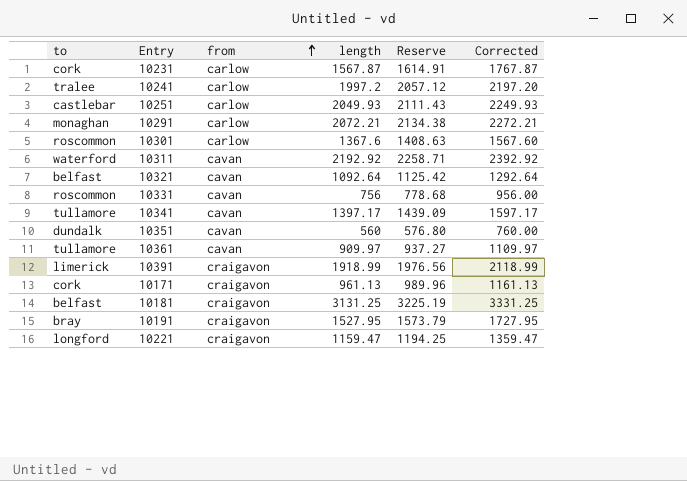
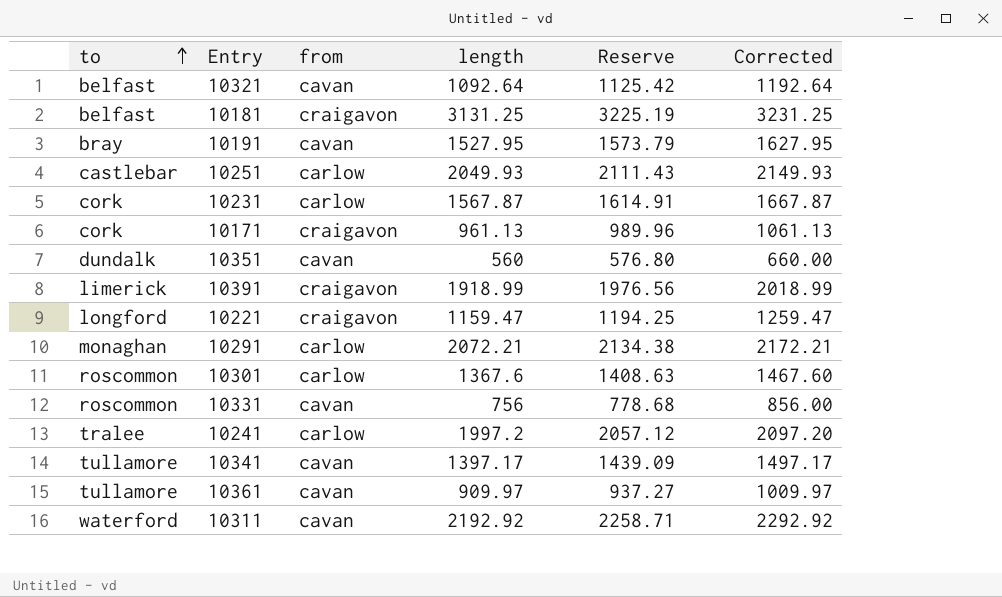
row order: from ascending -> to ascending
column Corrected | formula: [length] + 200 -> [length] + 100
10191 | from: craigavon -> cavan

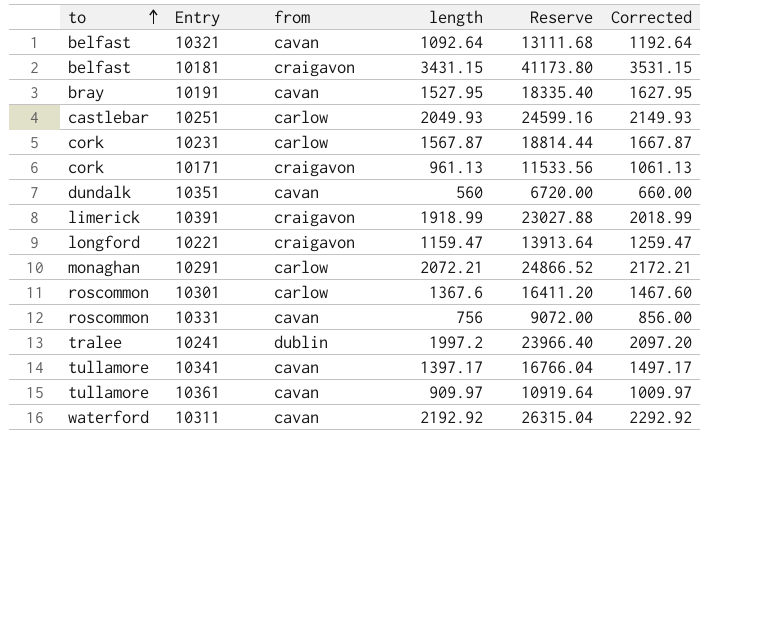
column Reserve | formula: [length] * 1.03 -> [length] * 12
10181 | length: 3131.25 -> 3431.15
10181 | Corrected: 3231.25 -> 3531.15
10241 | from: carlow -> dublin

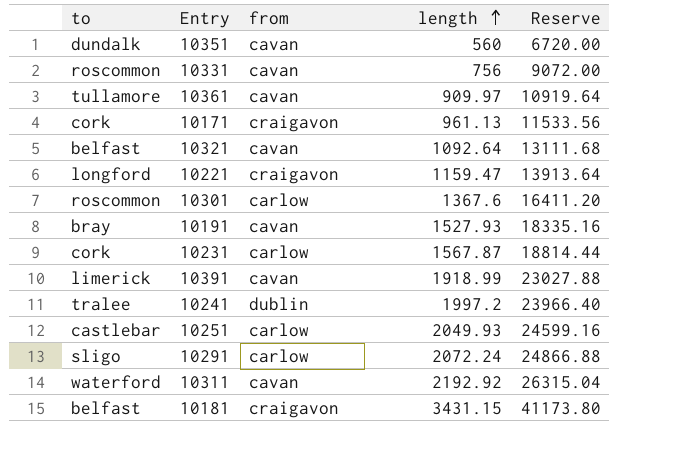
row order: to ascending -> length ascending
column Corrected | formula: [length] + 100 -> none
row 10341: tullamore | cavan | 1397.17 | 16766.04 | 1497.17 -> none
10191 | length: 1527.95 -> 1527.93
10191 | Reserve: 18335.40 -> 18335.16
10391 | from: craigavon -> cavan
10291 | to: monaghan -> sligo
10291 | length: 2072.21 -> 2072.24
10291 | Reserve: 24866.52 -> 24866.88

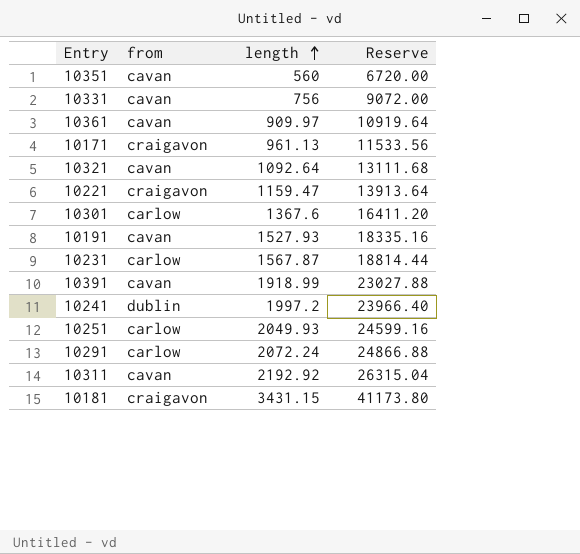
column to | position: 1 -> none

